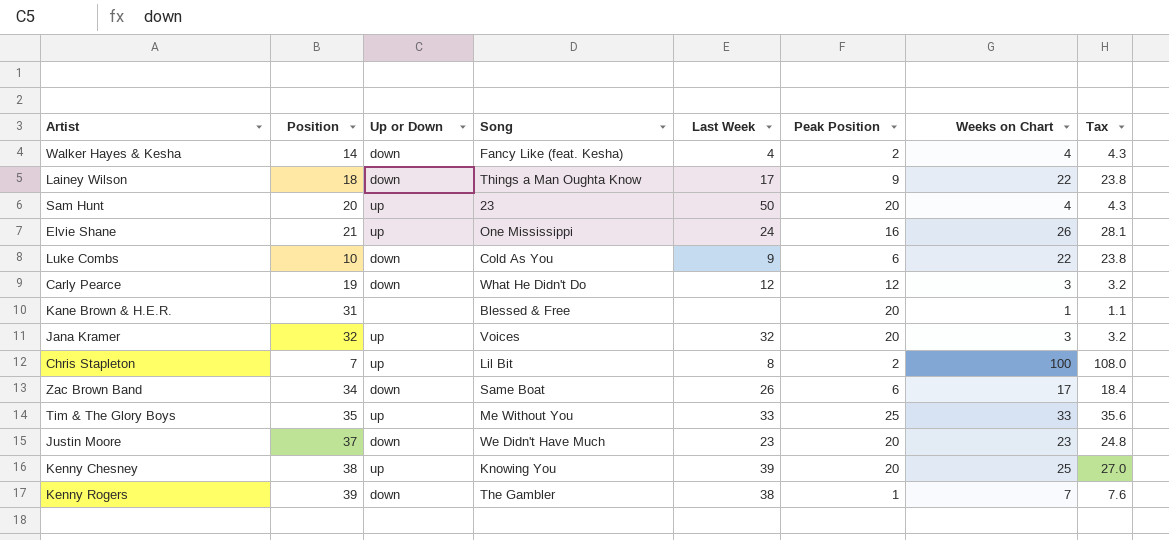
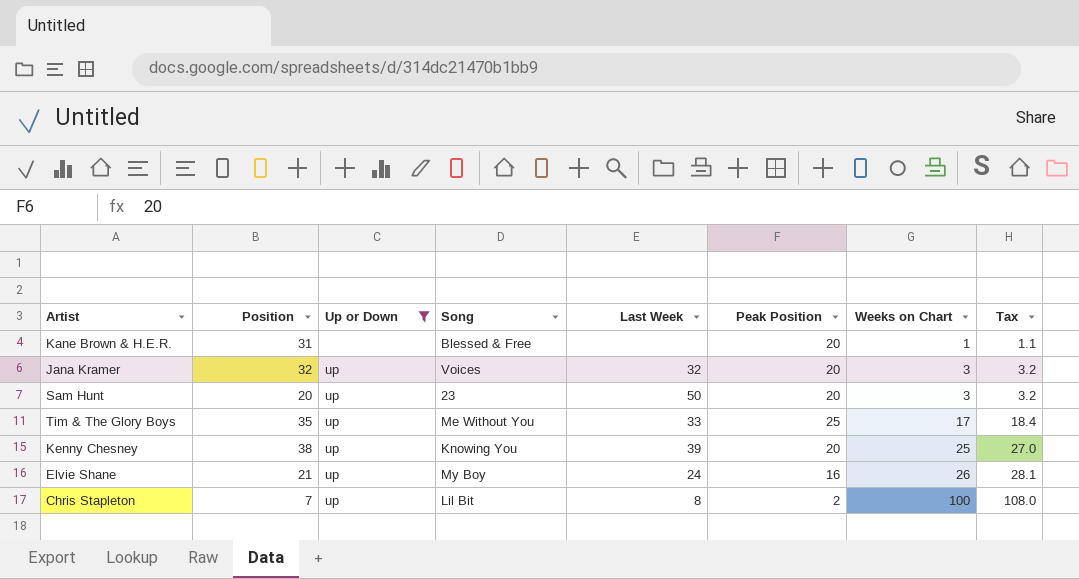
filter: none -> Up or Down != down
row order: none -> Weeks on Chart ascending
Sam Hunt | Weeks on Chart: 4 -> 3
Sam Hunt | Tax: 4.3 -> 3.2
Tim & The Glory Boys | Weeks on Chart: 33 -> 17
Tim & The Glory Boys | Tax: 35.6 -> 18.4
Elvie Shane | Song: One Mississippi -> My Boy

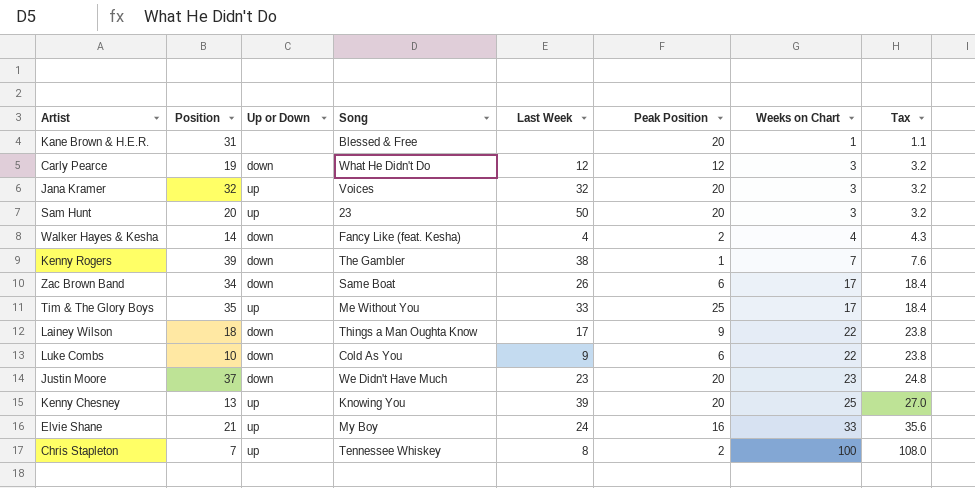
filter: Up or Down != down -> none
Kenny Chesney | Position: 38 -> 13
Elvie Shane | Weeks on Chart: 26 -> 33
Elvie Shane | Tax: 28.1 -> 35.6
Chris Stapleton | Song: Lil Bit -> Tennessee Whiskey

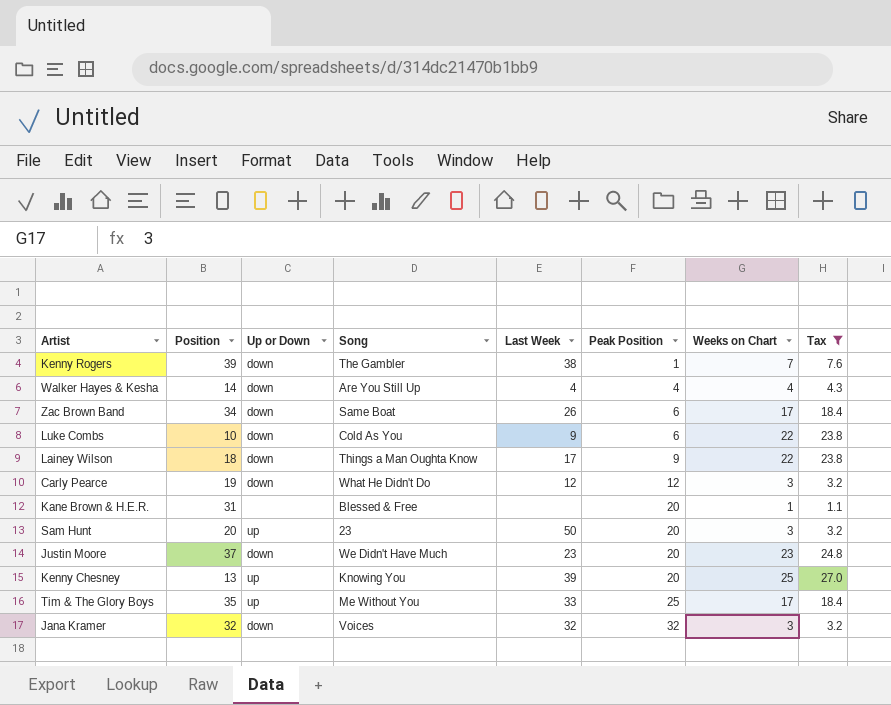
filter: none -> Tax <= 27.0
row order: Weeks on Chart ascending -> Peak Position ascending
Walker Hayes & Kesha | Song: Fancy Like (feat. Kesha) -> Are You Still Up
Walker Hayes & Kesha | Peak Position: 2 -> 4
Jana Kramer | Up or Down: up -> down
Jana Kramer | Peak Position: 20 -> 32

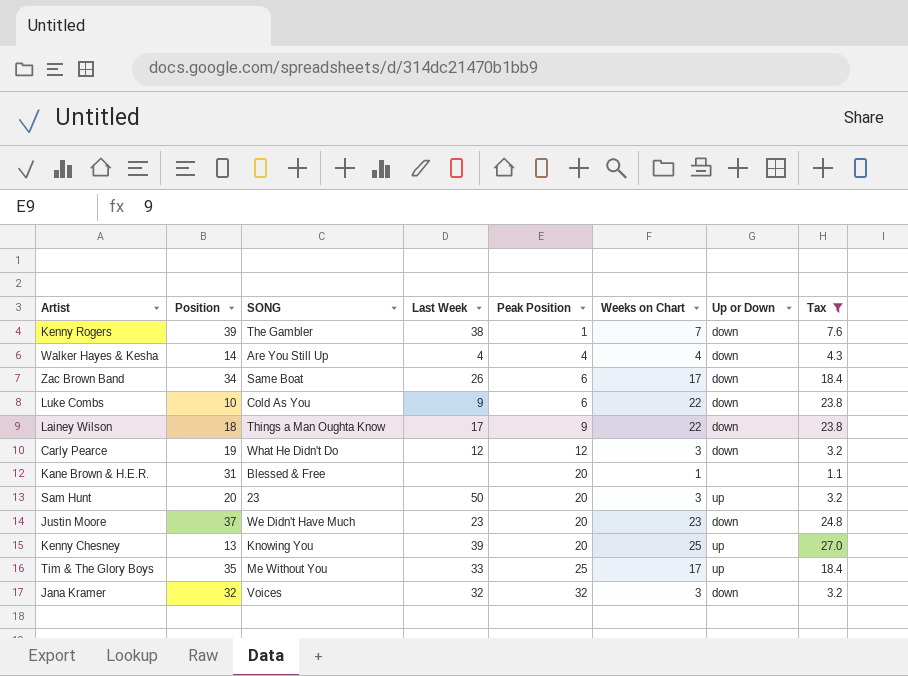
column name: Song -> SONG
column Up or Down | position: 3 -> 7

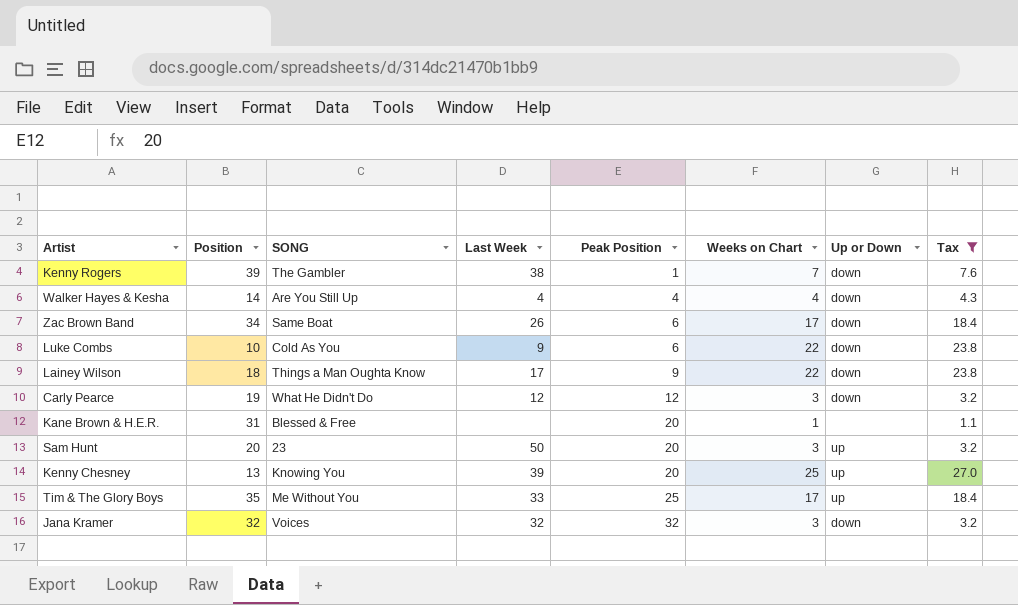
row Justin Moore: 37 | We Didn't Have Much | 23 | 20 | 23 | down | 24.8 -> none

